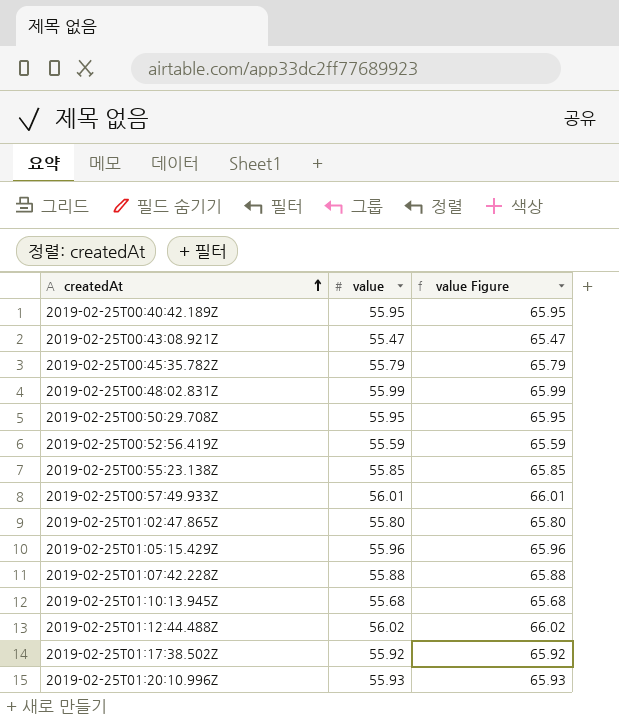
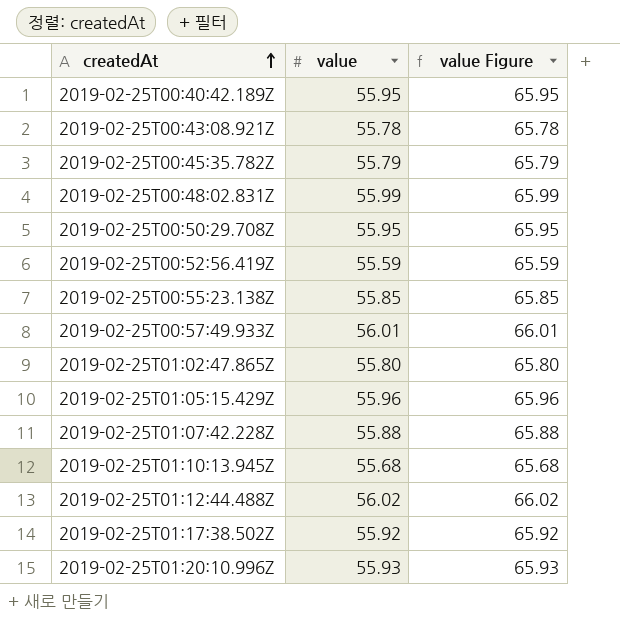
2019-02-25T00:43:08.921Z | value: 55.47 -> 55.78
2019-02-25T00:43:08.921Z | value Figure: 65.47 -> 65.78

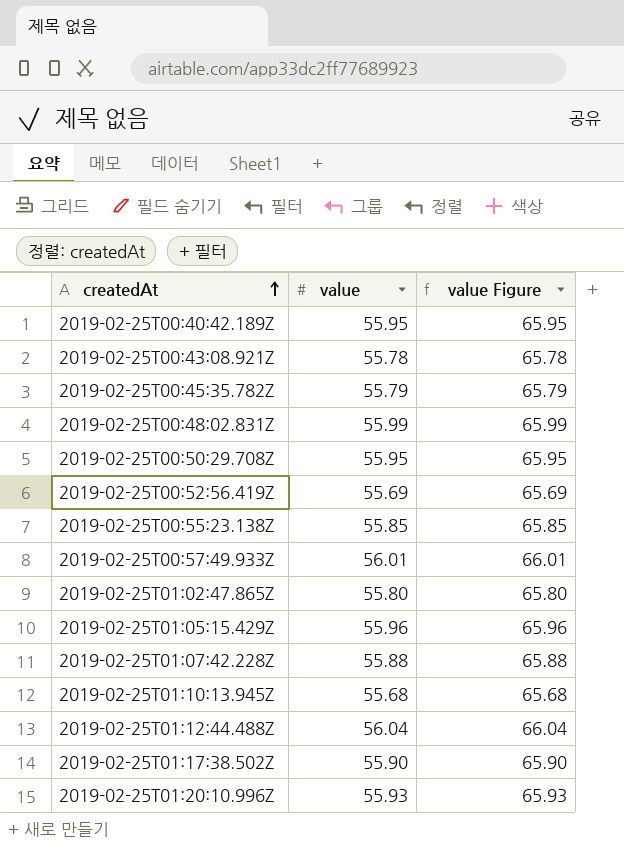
2019-02-25T00:52:56.419Z | value: 55.59 -> 55.69
2019-02-25T00:52:56.419Z | value Figure: 65.59 -> 65.69
2019-02-25T01:12:44.488Z | value: 56.02 -> 56.04
2019-02-25T01:12:44.488Z | value Figure: 66.02 -> 66.04
2019-02-25T01:17:38.502Z | value: 55.92 -> 55.90
2019-02-25T01:17:38.502Z | value Figure: 65.92 -> 65.90

